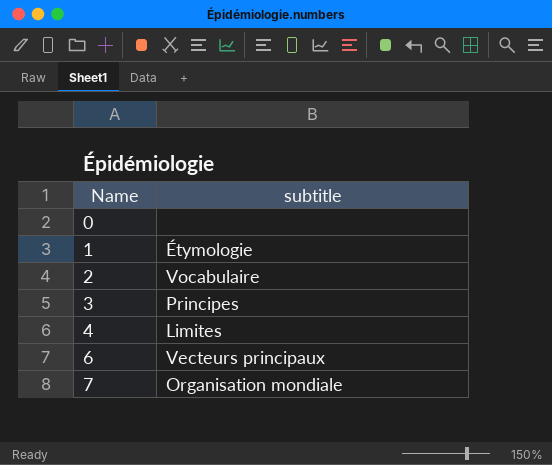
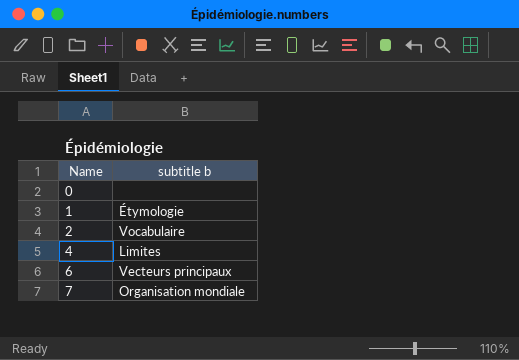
column name: subtitle -> subtitle b
row 3: Principes -> none

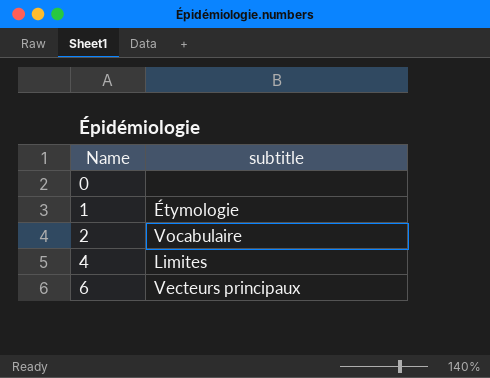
column name: subtitle b -> subtitle
row 7: Organisation mondiale -> none

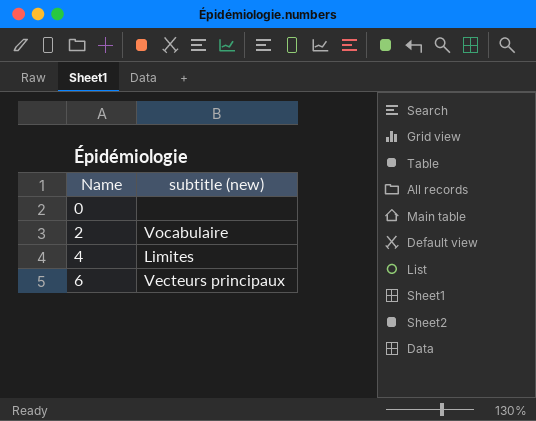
column name: subtitle -> subtitle (new)
row 1: Étymologie -> none

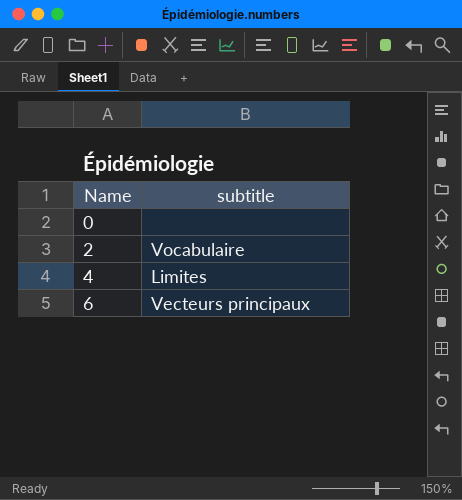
column name: subtitle (new) -> subtitle

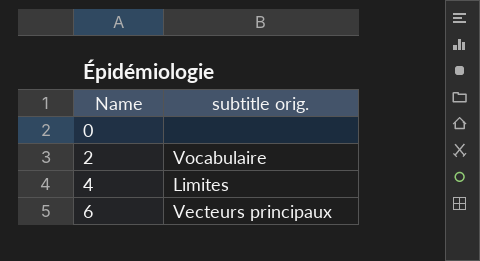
column name: subtitle -> subtitle orig.

